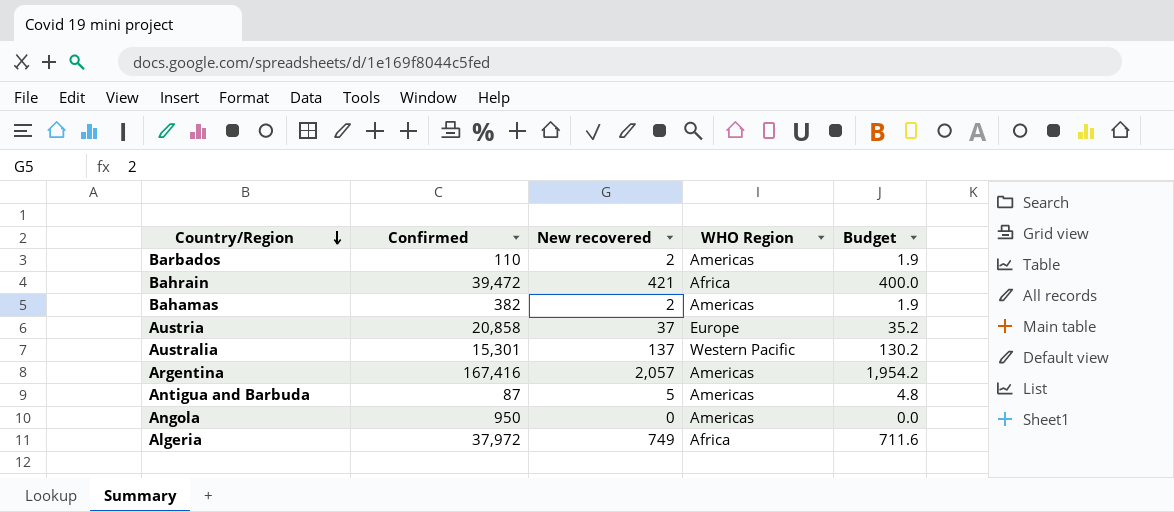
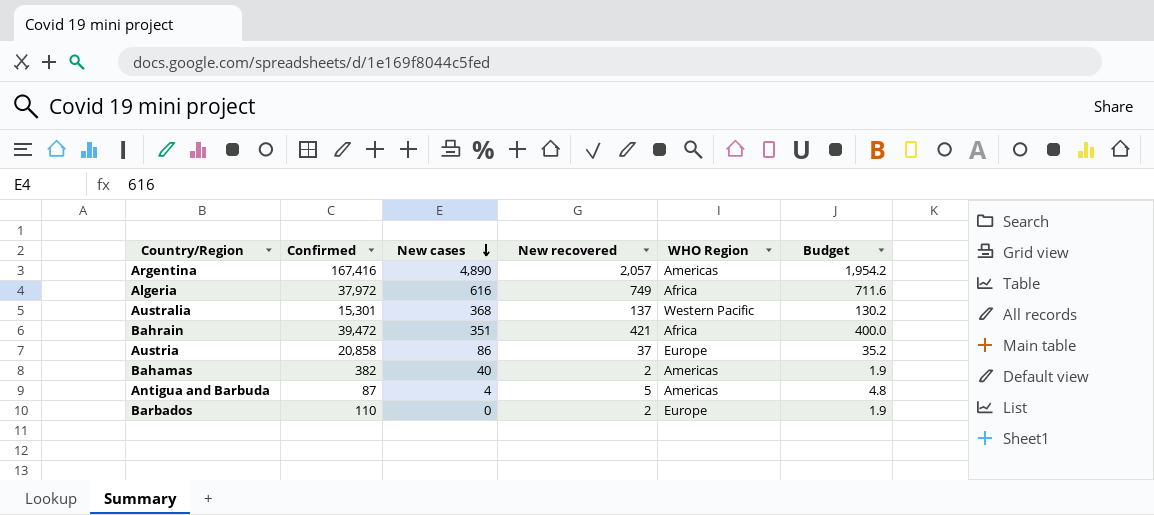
row order: Country/Region descending -> New cases descending
column New cases | position: none -> 3
row Angola: 950 | 0 | Americas | 0.0 -> none
Barbados | WHO Region: Americas -> Europe

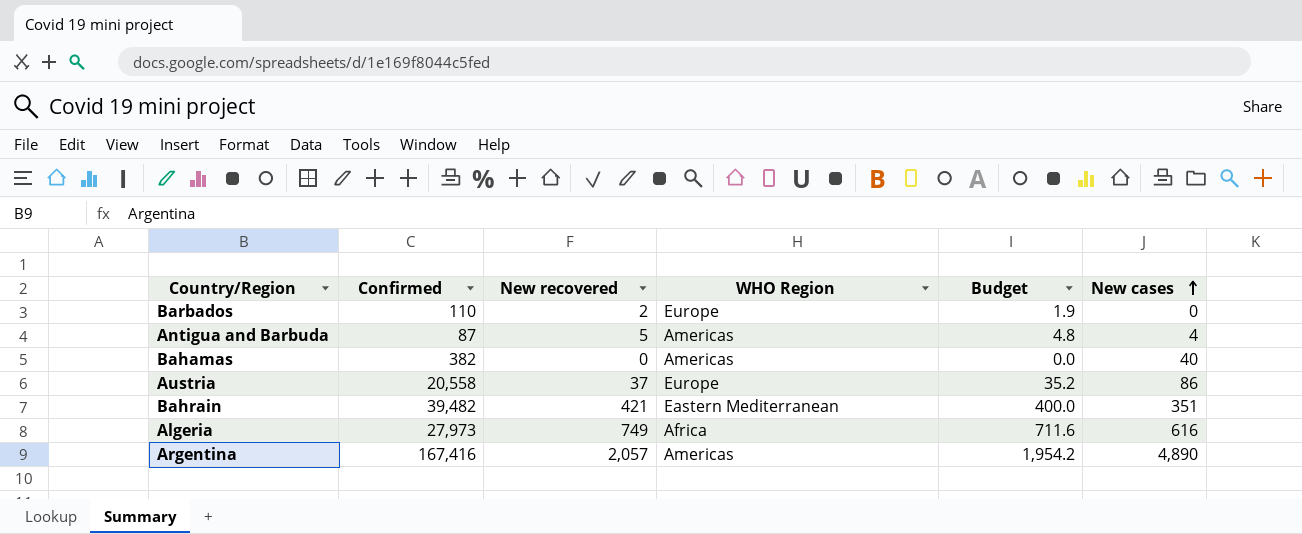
row order: New cases descending -> New cases ascending
column New cases | position: 3 -> 6
row Australia: 15,301 | 368 | 137 | Western Pacific | 130.2 -> none
Bahamas | New recovered: 2 -> 0
Bahamas | Budget: 1.9 -> 0.0
Austria | Confirmed: 20,858 -> 20,558
Bahrain | Confirmed: 39,472 -> 39,482
Bahrain | WHO Region: Africa -> Eastern Mediterranean
Algeria | Confirmed: 37,972 -> 27,973

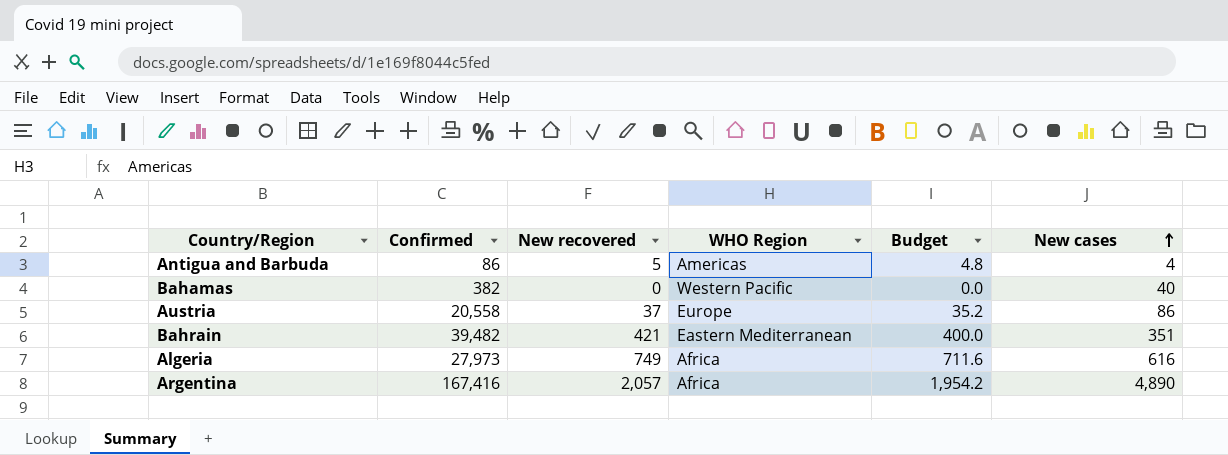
row Barbados: 110 | 2 | Europe | 1.9 | 0 -> none
Antigua and Barbuda | Confirmed: 87 -> 86
Bahamas | WHO Region: Americas -> Western Pacific
Argentina | WHO Region: Americas -> Africa

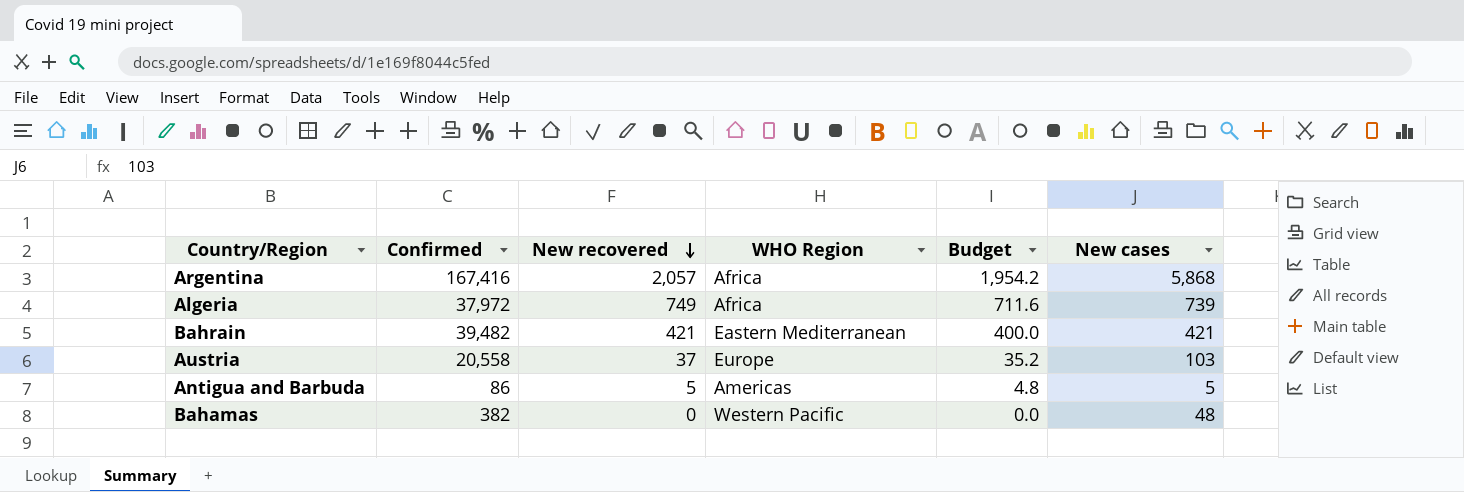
row order: New cases ascending -> New recovered descending
Argentina | New cases: 4,890 -> 5,868
Algeria | Confirmed: 27,973 -> 37,972
Algeria | New cases: 616 -> 739
Bahrain | New cases: 351 -> 421
Austria | New cases: 86 -> 103
Antigua and Barbuda | New cases: 4 -> 5
Bahamas | New cases: 40 -> 48

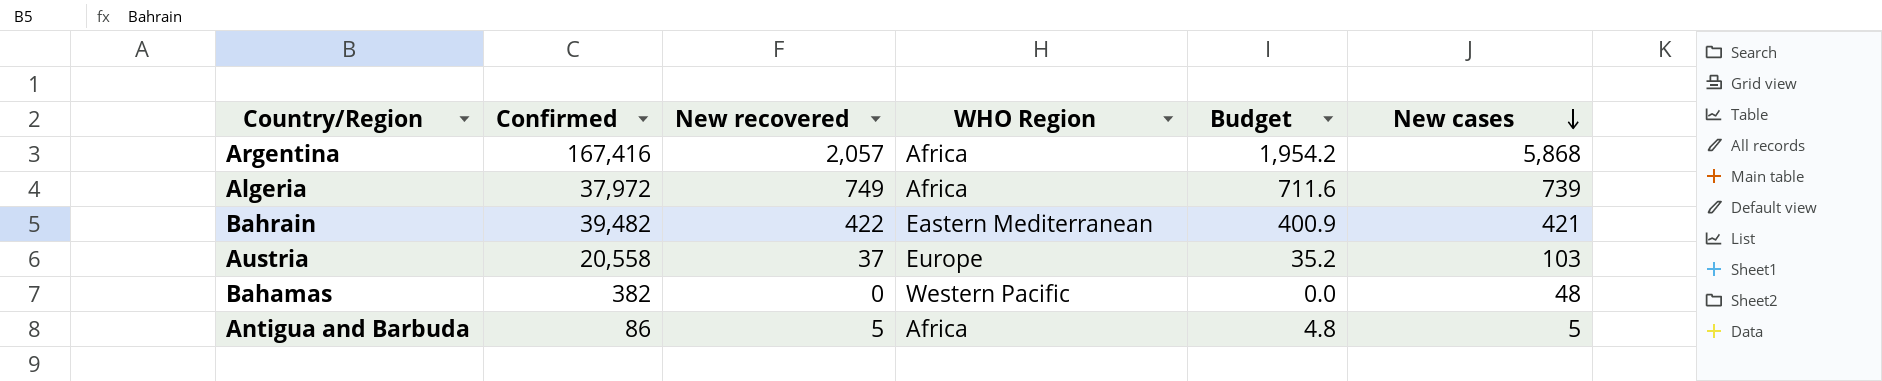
row order: New recovered descending -> New cases descending
Bahrain | New recovered: 421 -> 422
Bahrain | Budget: 400.0 -> 400.9
Antigua and Barbuda | WHO Region: Americas -> Africa

